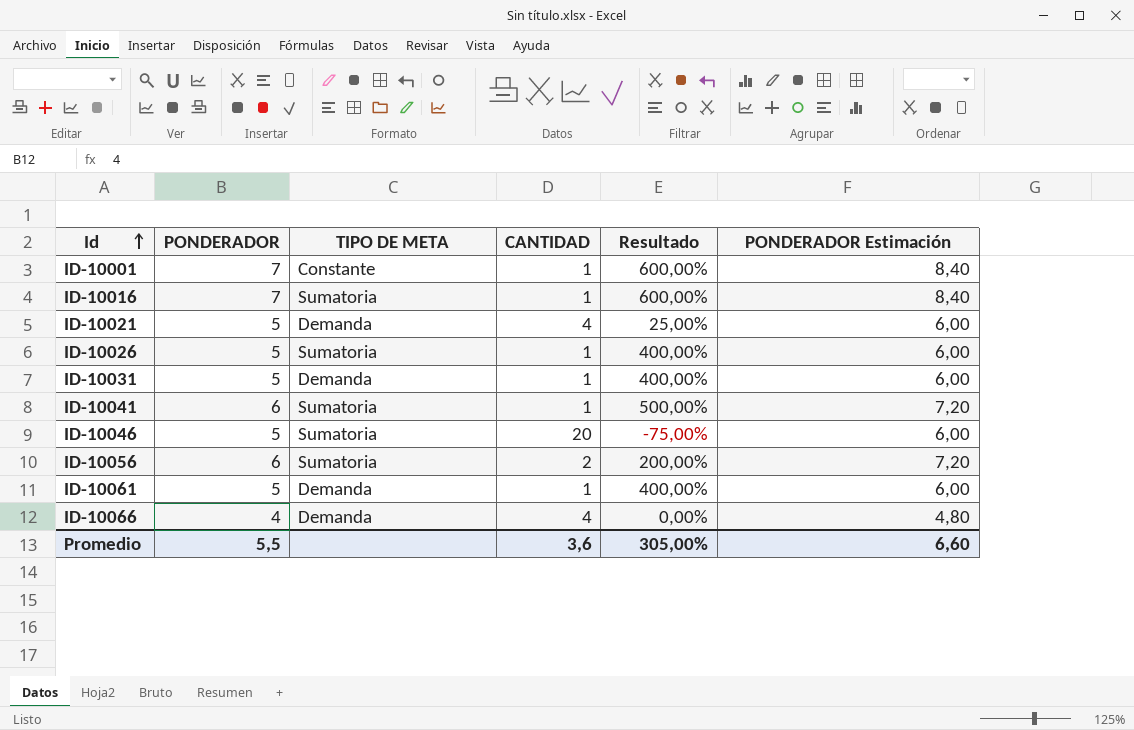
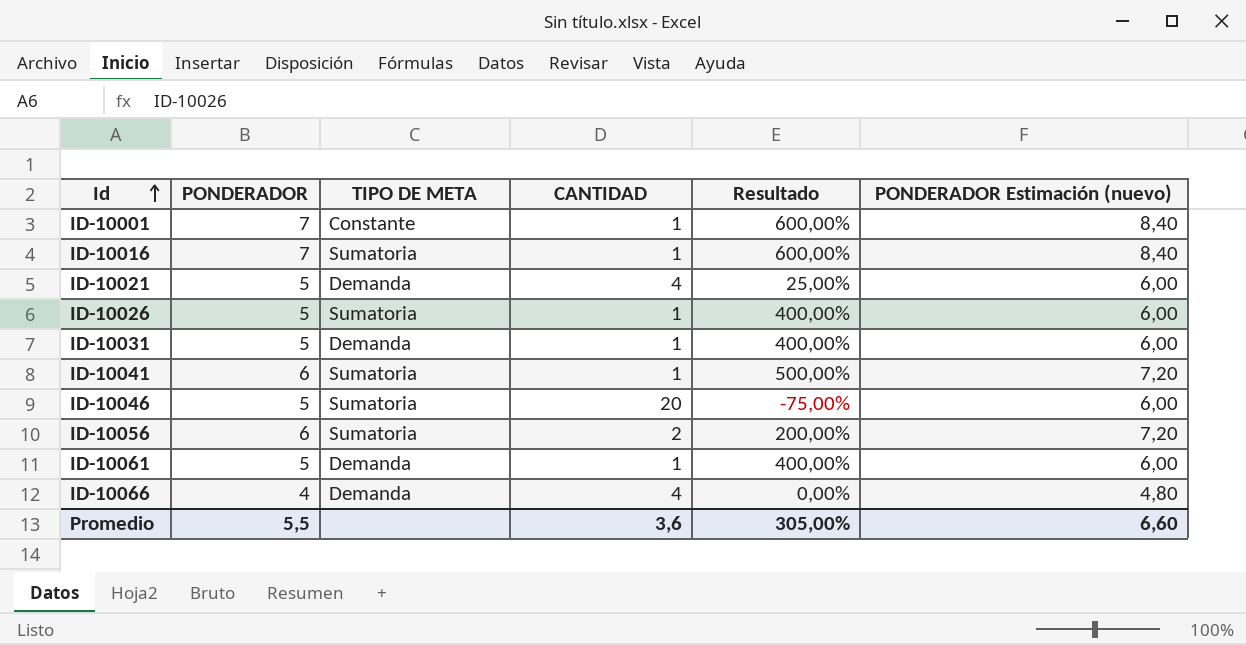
column name: PONDERADOR Estimación -> PONDERADOR Estimación (nuevo)

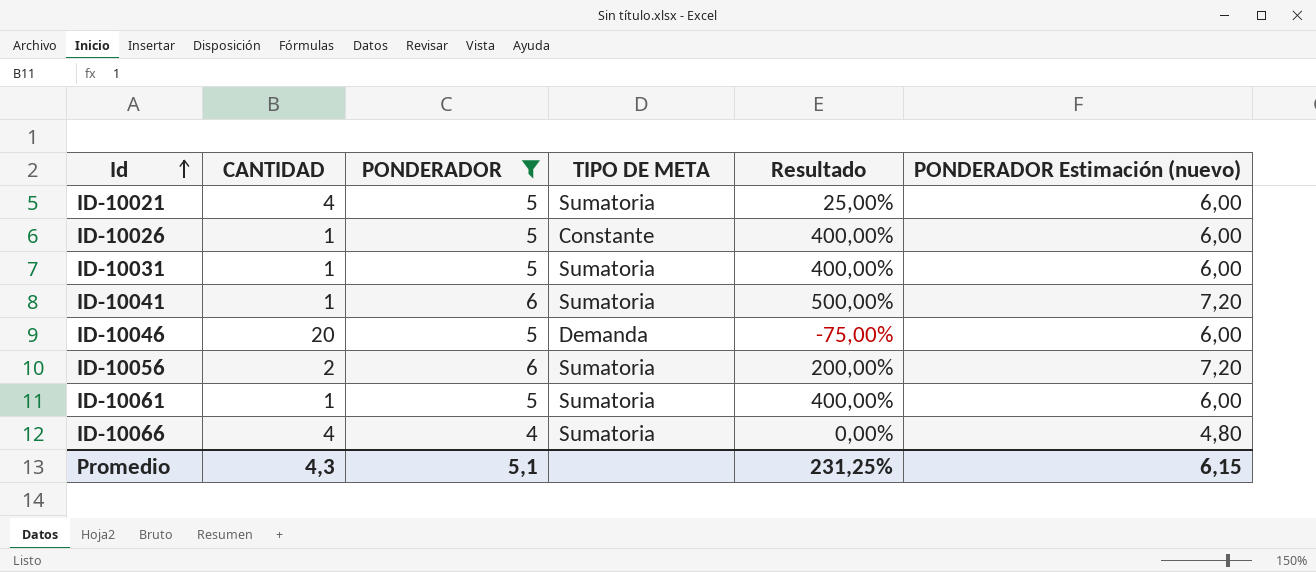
filter: none -> PONDERADOR != 7
column CANTIDAD | position: 4 -> 2
ID-10021 | TIPO DE META: Demanda -> Sumatoria
ID-10026 | TIPO DE META: Sumatoria -> Constante
ID-10031 | TIPO DE META: Demanda -> Sumatoria
ID-10046 | TIPO DE META: Sumatoria -> Demanda
ID-10061 | TIPO DE META: Demanda -> Sumatoria
ID-10066 | TIPO DE META: Demanda -> Sumatoria
Promedio | CANTIDAD: 3,6 -> 4,3
Promedio | PONDERADOR: 5,5 -> 5,1
Promedio | Resultado: 305,00% -> 231,25%
Promedio | PONDERADOR Estimación (nuevo): 6,60 -> 6,15

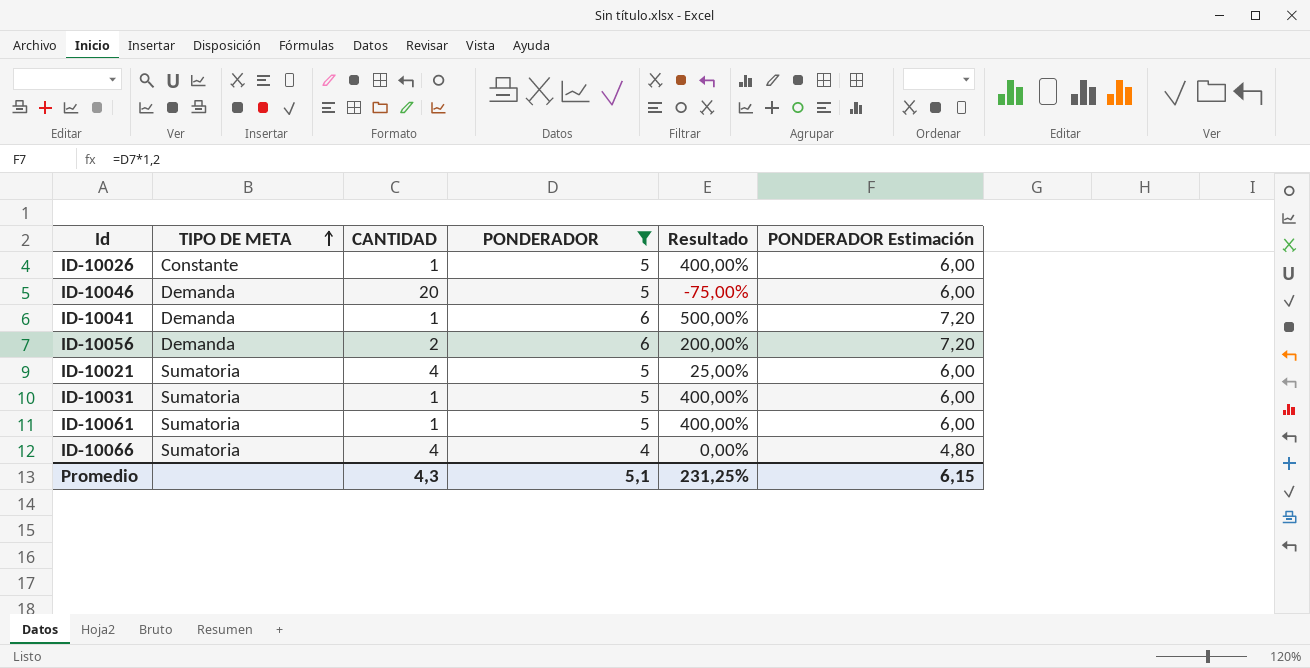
row order: Id ascending -> TIPO DE META ascending
column TIPO DE META | position: 4 -> 2
column name: PONDERADOR Estimación (nuevo) -> PONDERADOR Estimación
ID-10041 | TIPO DE META: Sumatoria -> Demanda
ID-10056 | TIPO DE META: Sumatoria -> Demanda

